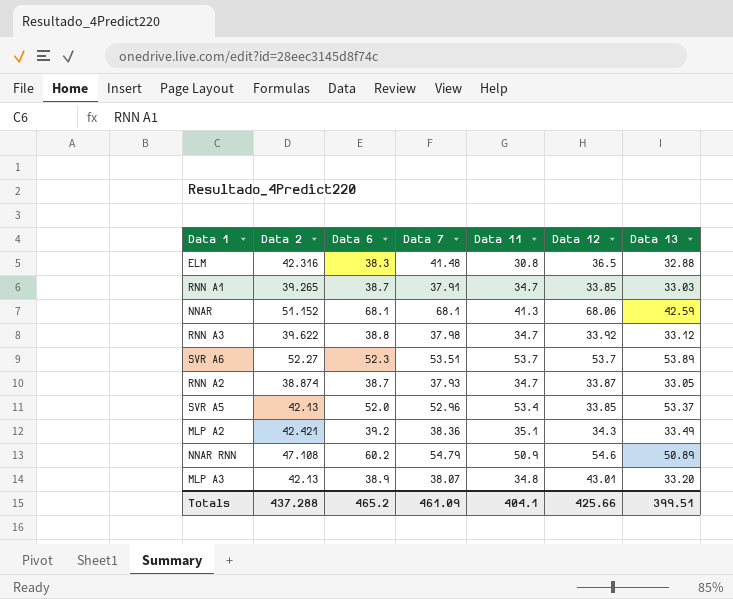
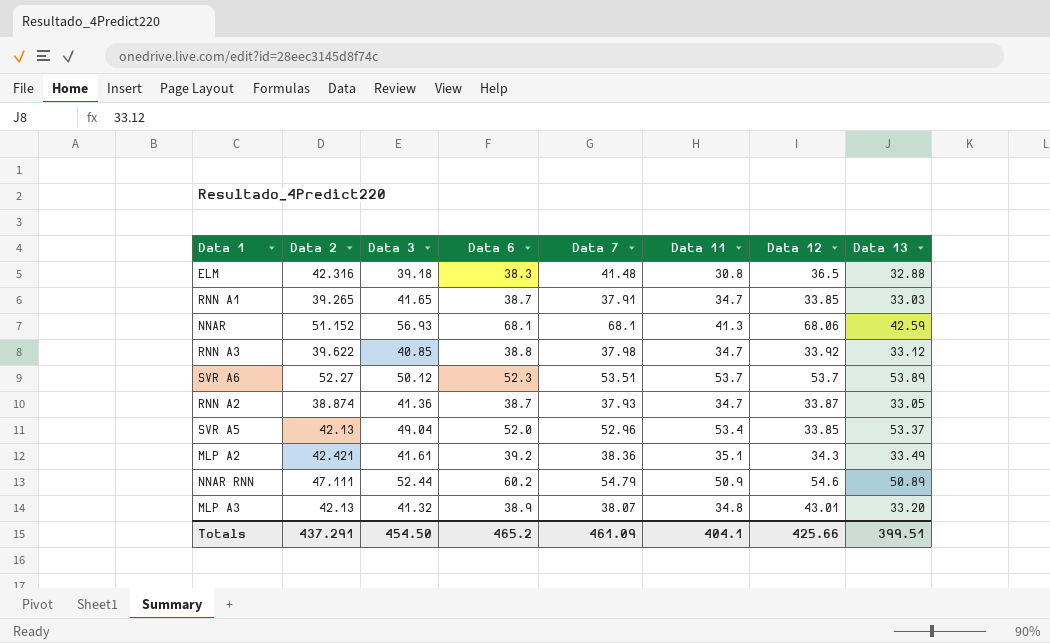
column Data 3 | position: none -> 3
NNAR RNN | Data 2: 47.108 -> 47.111
Totals | Data 2: 437.288 -> 437.291

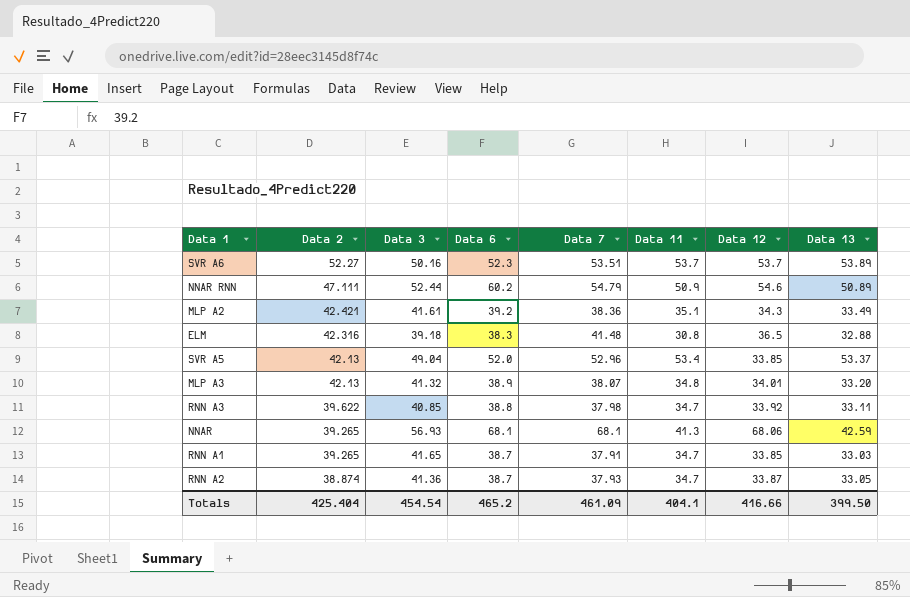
row order: none -> Data 2 descending
SVR A6 | Data 3: 50.12 -> 50.16
MLP A3 | Data 12: 43.01 -> 34.01
RNN A3 | Data 13: 33.12 -> 33.11
NNAR | Data 2: 51.152 -> 39.265
Totals | Data 2: 437.291 -> 425.404
Totals | Data 3: 454.50 -> 454.54
Totals | Data 12: 425.66 -> 416.66
Totals | Data 13: 399.51 -> 399.50

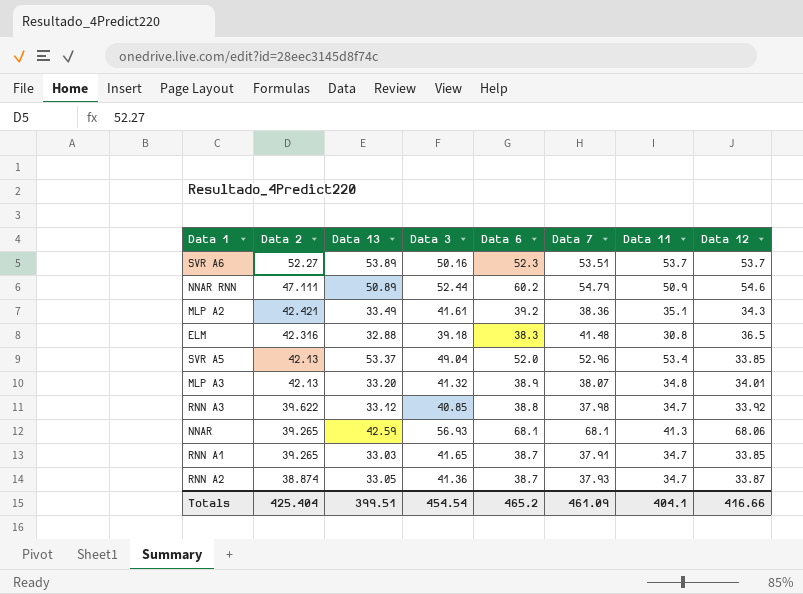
column Data 13 | position: 8 -> 3
RNN A3 | Data 13: 33.11 -> 33.12
Totals | Data 13: 399.50 -> 399.51

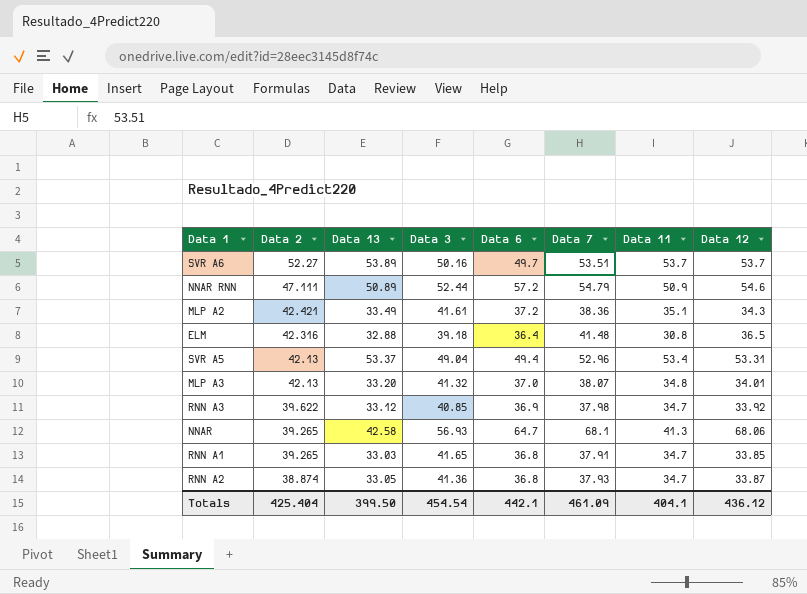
SVR A6 | Data 6: 52.3 -> 49.7
NNAR RNN | Data 6: 60.2 -> 57.2
MLP A2 | Data 6: 39.2 -> 37.2
ELM | Data 6: 38.3 -> 36.4
SVR A5 | Data 6: 52.0 -> 49.4
SVR A5 | Data 12: 33.85 -> 53.31
MLP A3 | Data 6: 38.9 -> 37.0
RNN A3 | Data 6: 38.8 -> 36.9
NNAR | Data 13: 42.59 -> 42.58
NNAR | Data 6: 68.1 -> 64.7
RNN A1 | Data 6: 38.7 -> 36.8
RNN A2 | Data 6: 38.7 -> 36.8
Totals | Data 13: 399.51 -> 399.50
Totals | Data 6: 465.2 -> 442.1
Totals | Data 12: 416.66 -> 436.12

